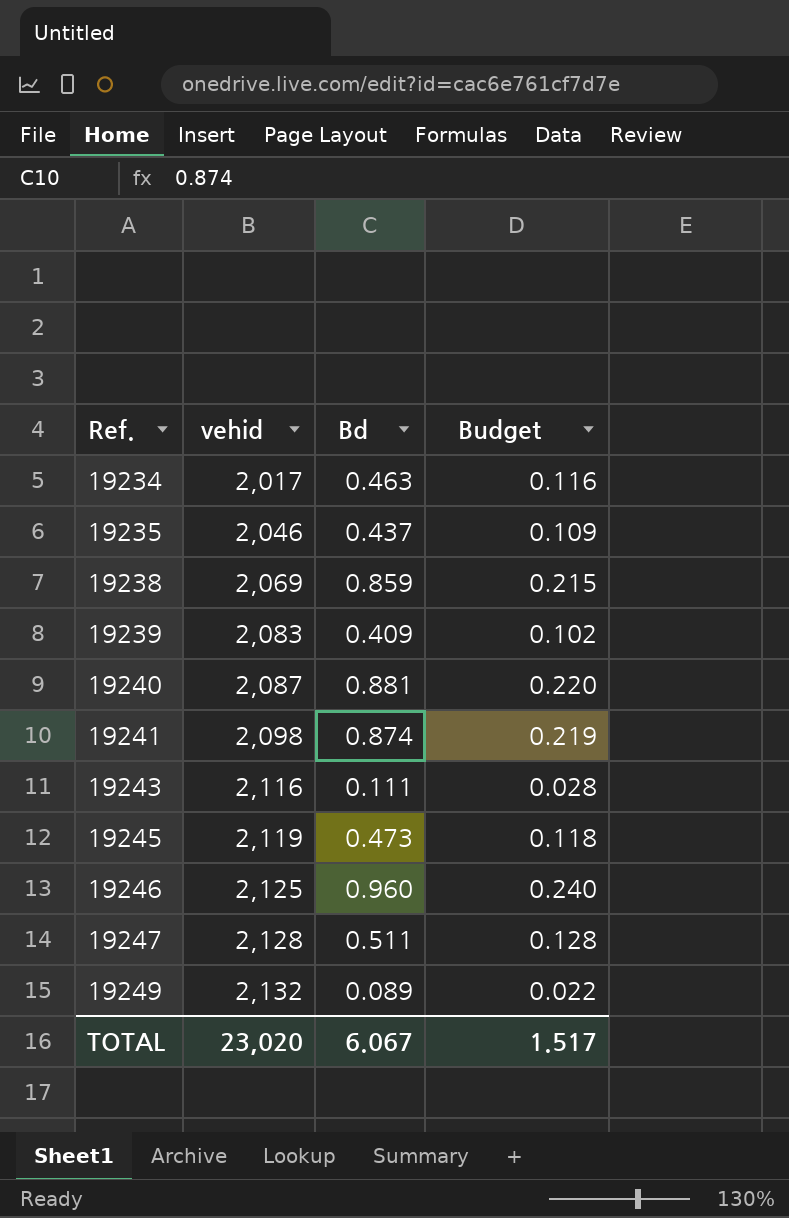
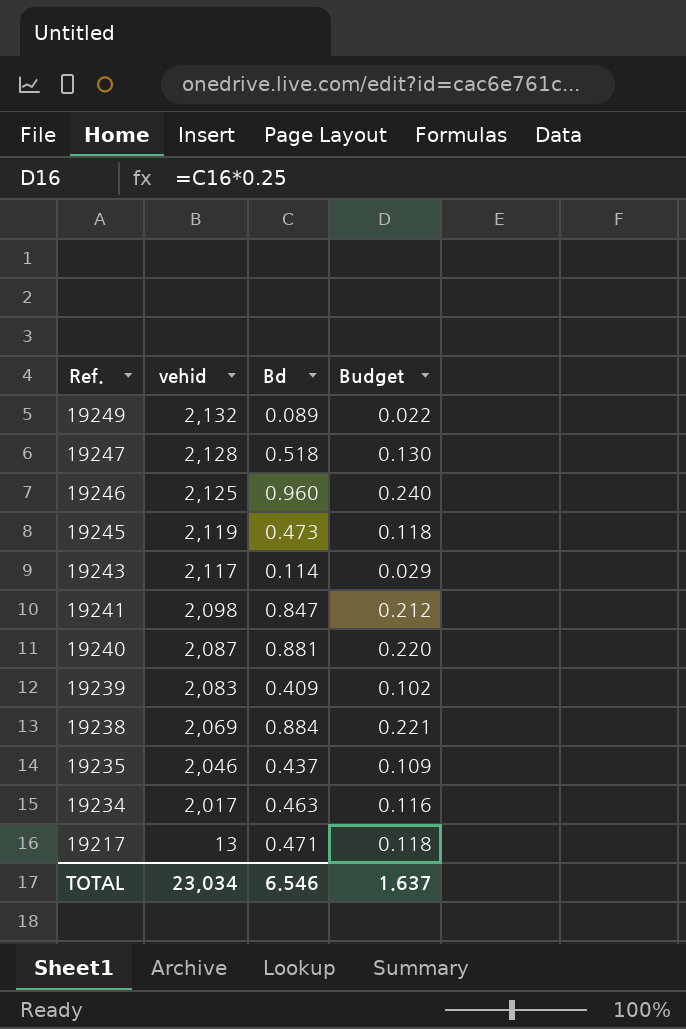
row order: Ref. ascending -> Ref. descending
19247 | Bd: 0.511 -> 0.518
19247 | Budget: 0.128 -> 0.130
19243 | vehid: 2,116 -> 2,117
19243 | Bd: 0.111 -> 0.114
19243 | Budget: 0.028 -> 0.029
19241 | Bd: 0.874 -> 0.847
19241 | Budget: 0.219 -> 0.212
19238 | Bd: 0.859 -> 0.884
19238 | Budget: 0.215 -> 0.221
row 19217: none -> 13 | 0.471 | 0.118
TOTAL | vehid: 23,020 -> 23,034
TOTAL | Bd: 6.067 -> 6.546
TOTAL | Budget: 1.517 -> 1.637

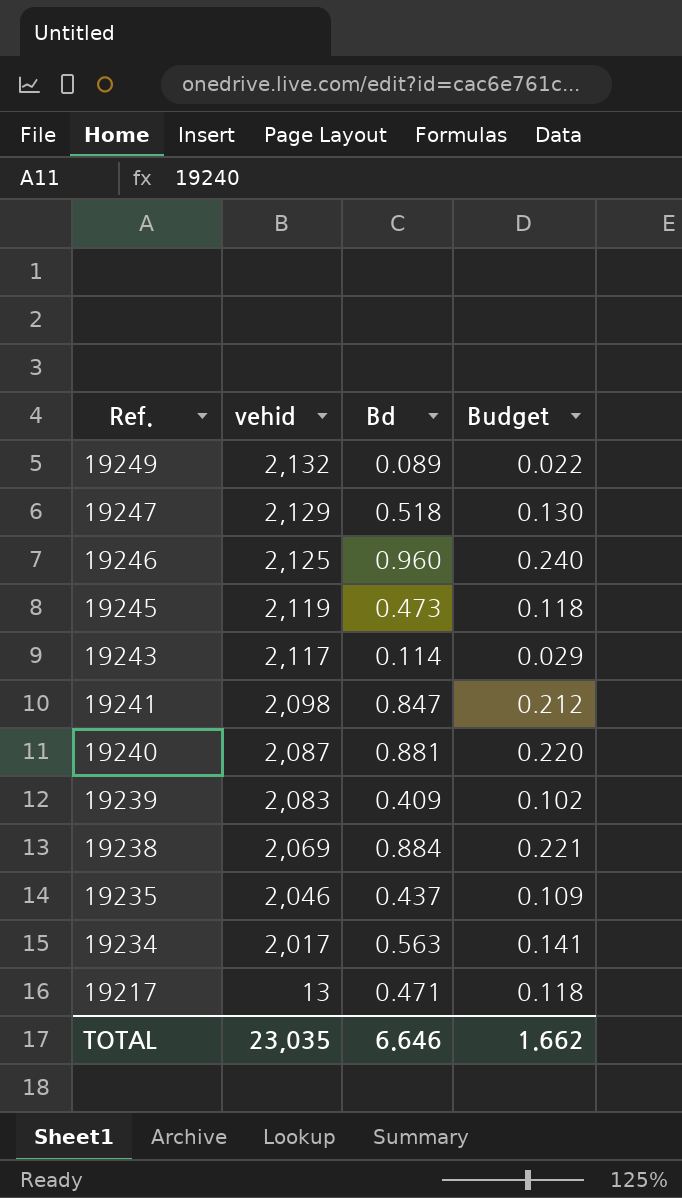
19247 | vehid: 2,128 -> 2,129
19234 | Bd: 0.463 -> 0.563
19234 | Budget: 0.116 -> 0.141
TOTAL | vehid: 23,034 -> 23,035
TOTAL | Bd: 6.546 -> 6.646
TOTAL | Budget: 1.637 -> 1.662

